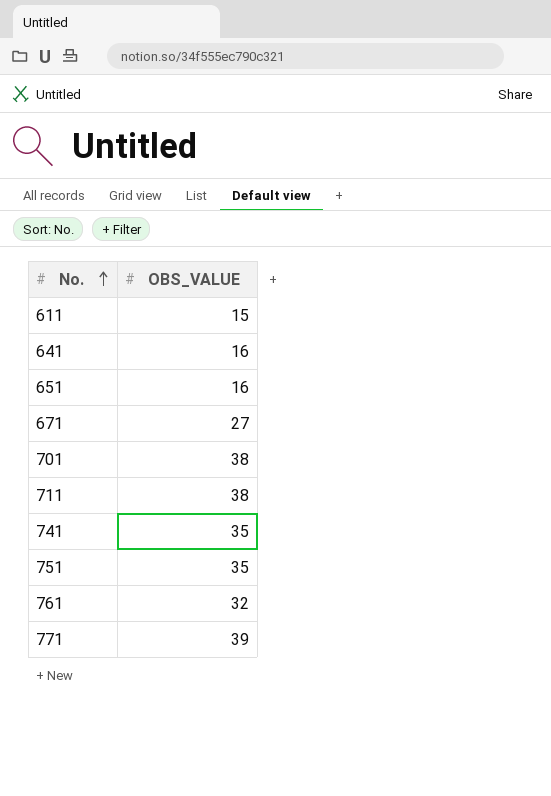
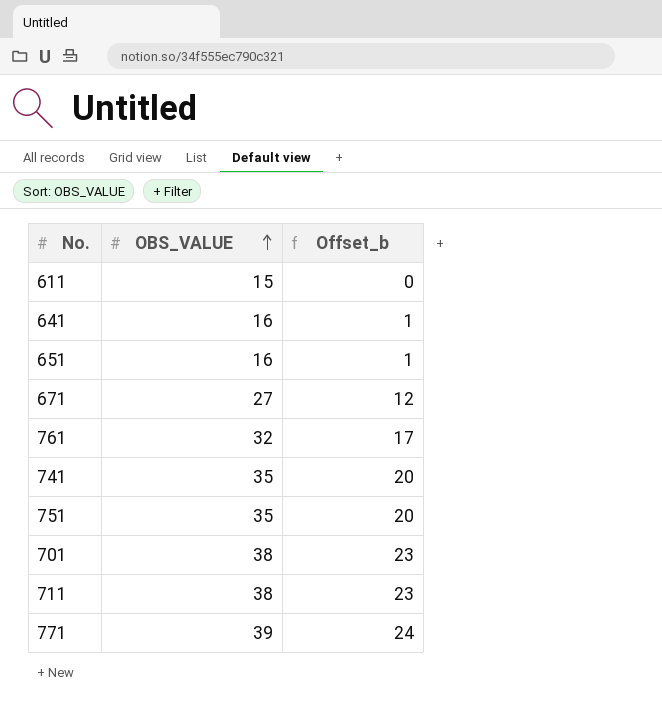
row order: No. ascending -> OBS_VALUE ascending
column Offset_b | formula: none -> [OBS_VALUE] - 15

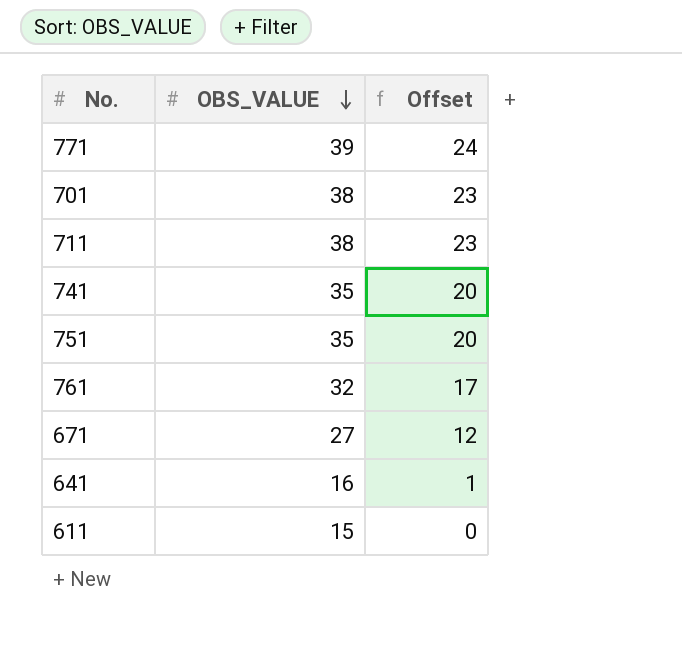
row order: OBS_VALUE ascending -> OBS_VALUE descending
column name: Offset_b -> Offset
row 651: 16 | 1 -> none

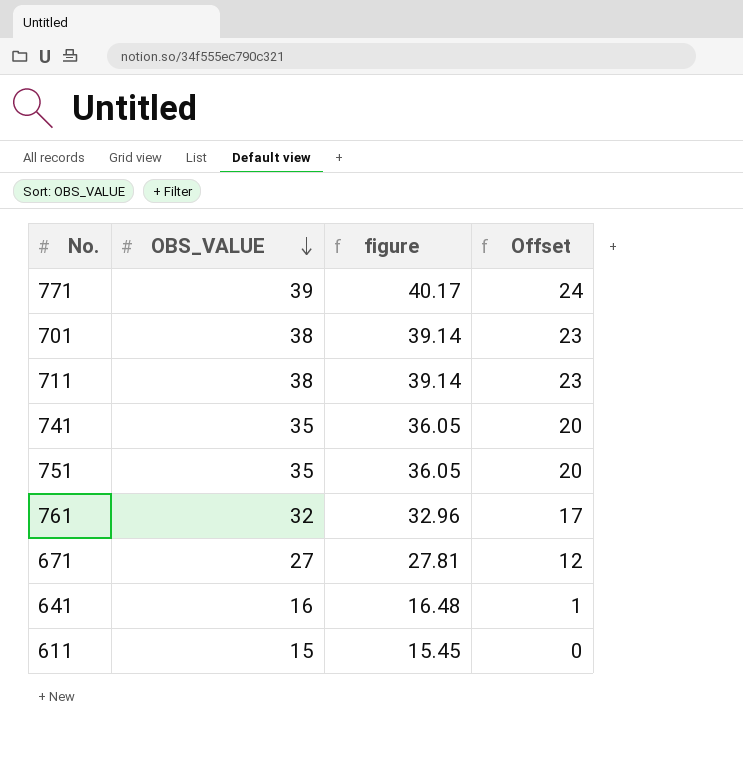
column figure | formula: none -> [OBS_VALUE] * 1.03

